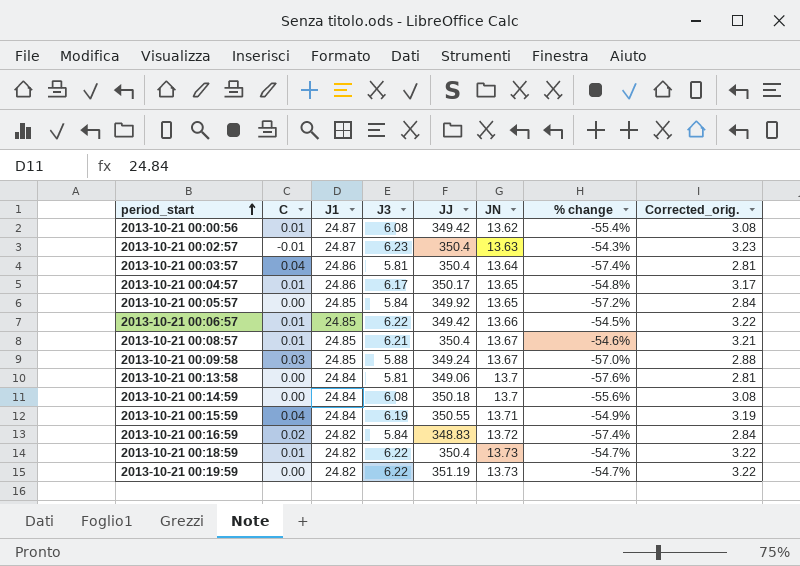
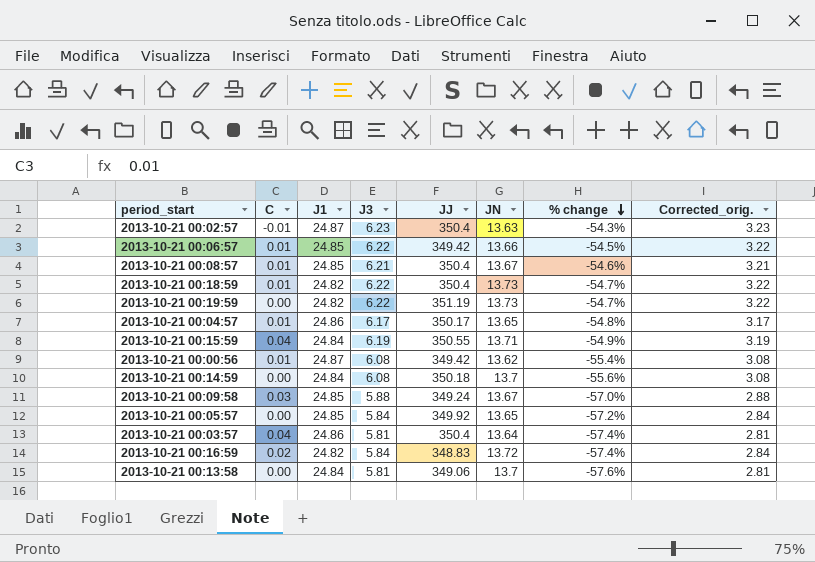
row order: period_start ascending -> % change descending

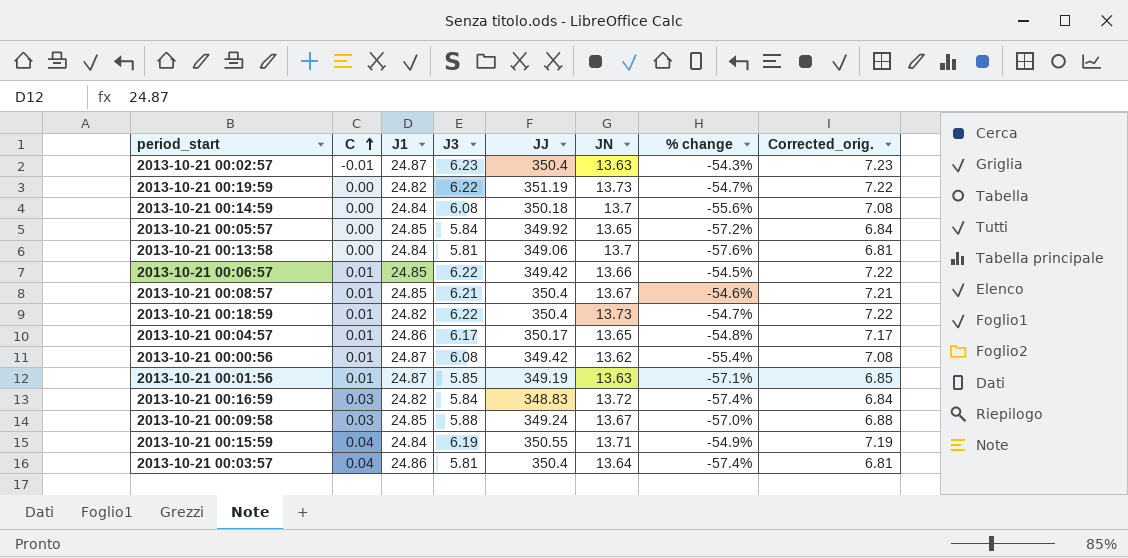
row order: % change descending -> C ascending
column Corrected_orig. | formula: [J3] - 3 -> [J3] + 1
row 2013-10-21 00:01:56: none -> 0.01 | 24.87 | 5.85 | 349.19 | 13.63 | -57.1% | 6.85
2013-10-21 00:16:59 | C: 0.02 -> 0.03

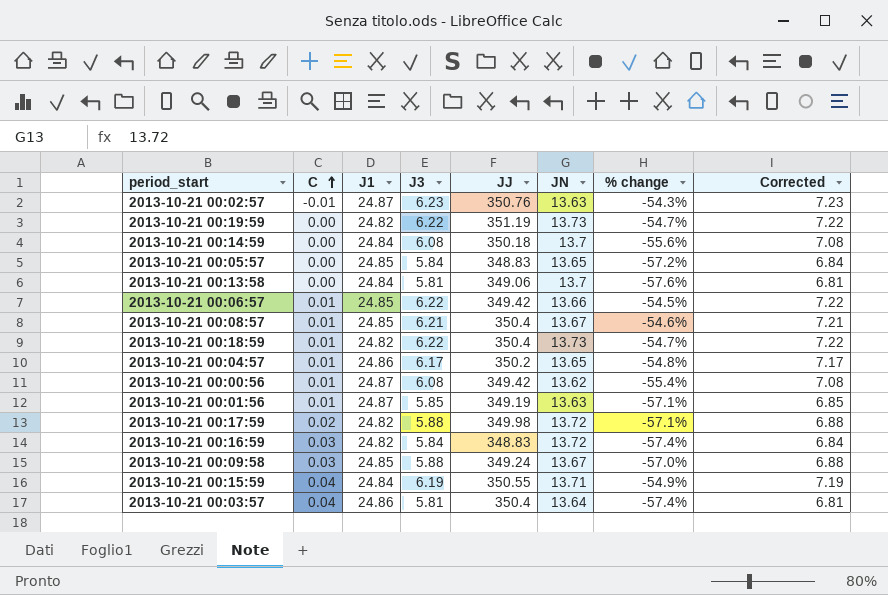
column name: Corrected_orig. -> Corrected
2013-10-21 00:02:57 | JJ: 350.4 -> 350.76
2013-10-21 00:05:57 | JJ: 349.92 -> 348.83
2013-10-21 00:04:57 | JJ: 350.17 -> 350.2
row 2013-10-21 00:17:59: none -> 0.02 | 24.82 | 5.88 | 349.98 | 13.72 | -57.1% | 6.88

